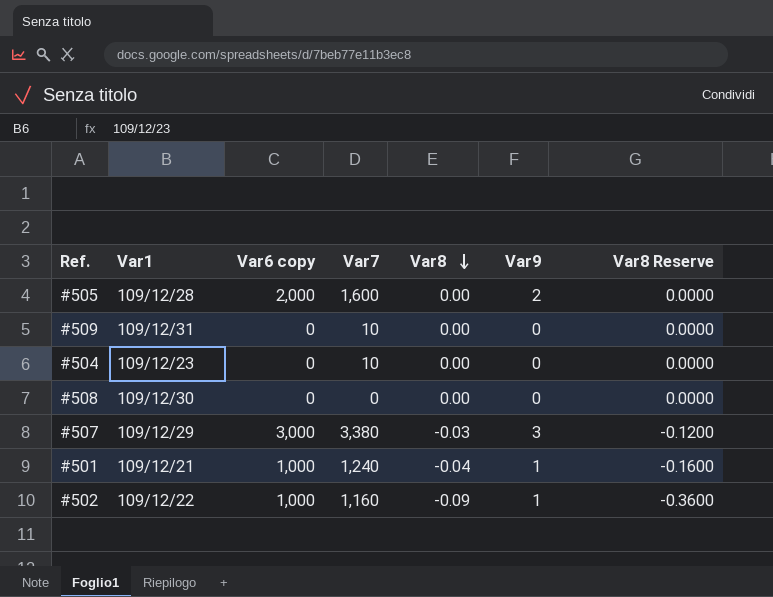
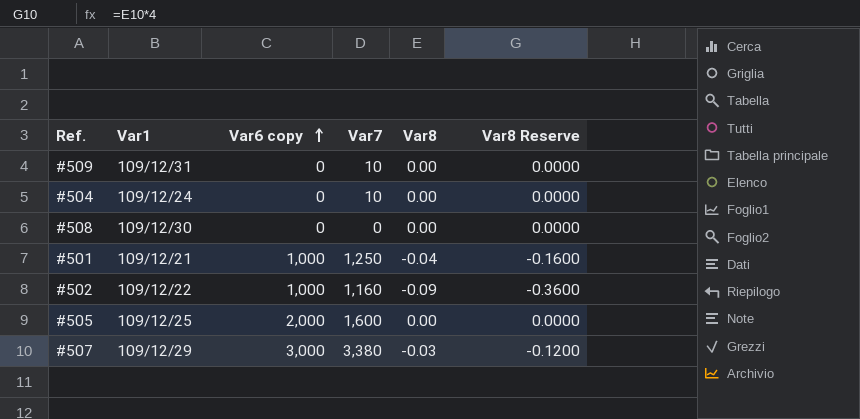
row order: Var8 descending -> Var6 copy ascending
column Var9 | position: 6 -> none
#504 | Var1: 109/12/23 -> 109/12/24
#501 | Var7: 1,240 -> 1,250
#505 | Var1: 109/12/28 -> 109/12/25

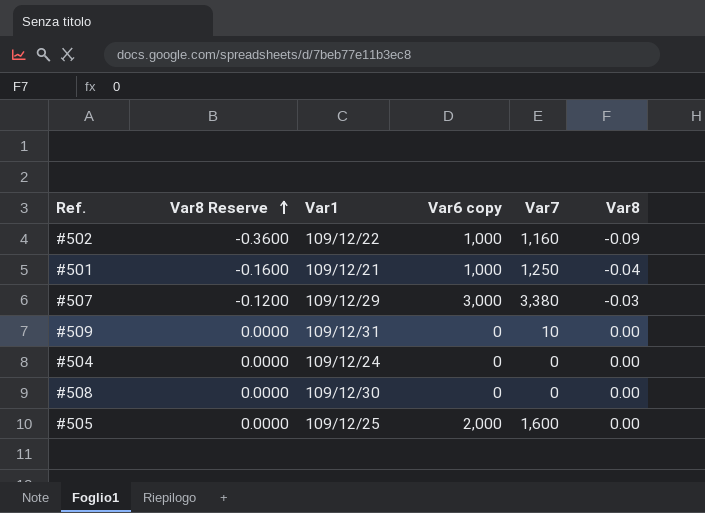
row order: Var6 copy ascending -> Var8 Reserve ascending
column Var8 Reserve | position: 6 -> 2
#504 | Var7: 10 -> 0

